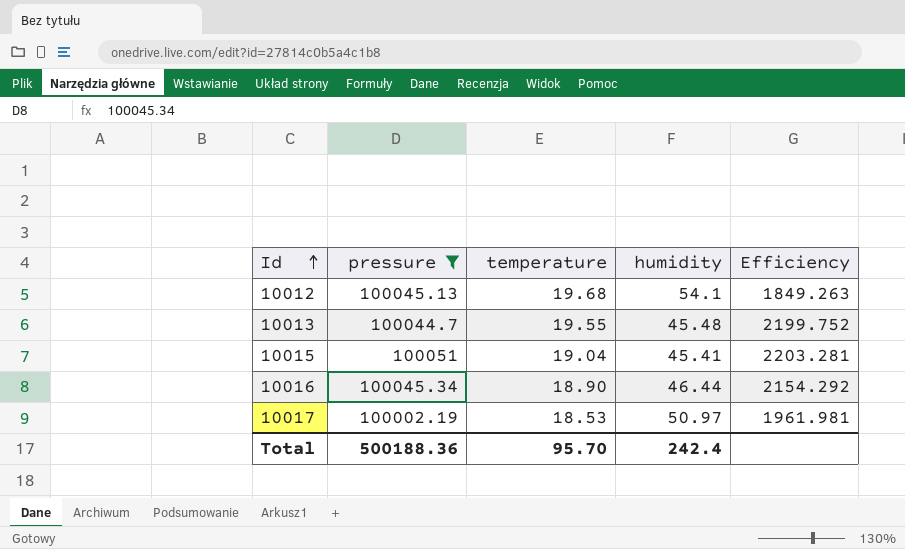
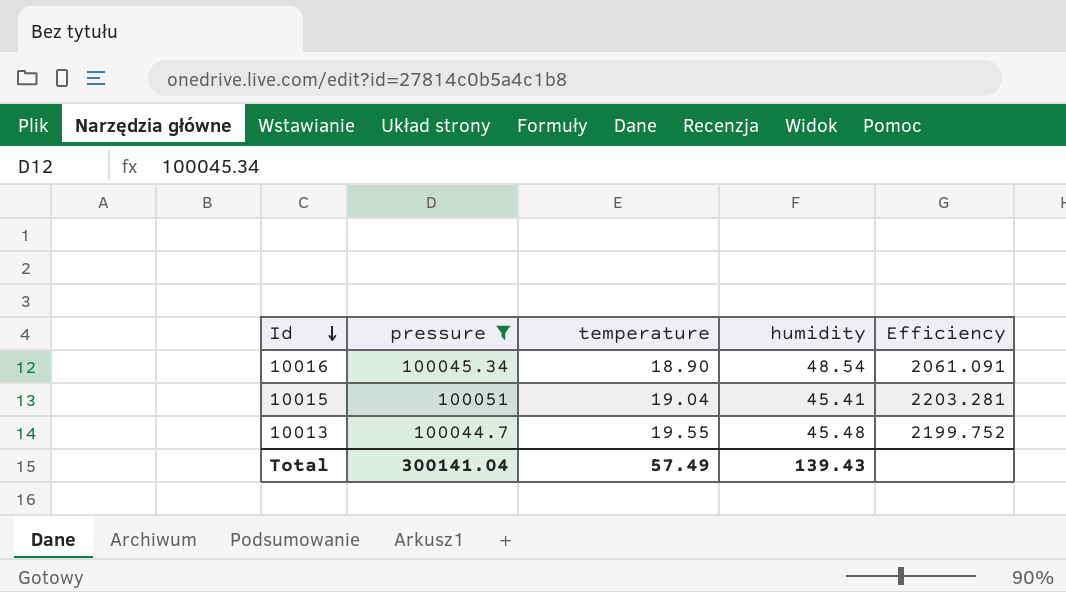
row order: Id ascending -> Id descending
row 10012: 100045.13 | 19.68 | 54.1 | 1849.263 -> none
row 10017: 100002.19 | 18.53 | 50.97 | 1961.981 -> none
10016 | humidity: 46.44 -> 48.54
10016 | Efficiency: 2154.292 -> 2061.091
Total | pressure: 500188.36 -> 300141.04
Total | temperature: 95.70 -> 57.49
Total | humidity: 242.4 -> 139.43

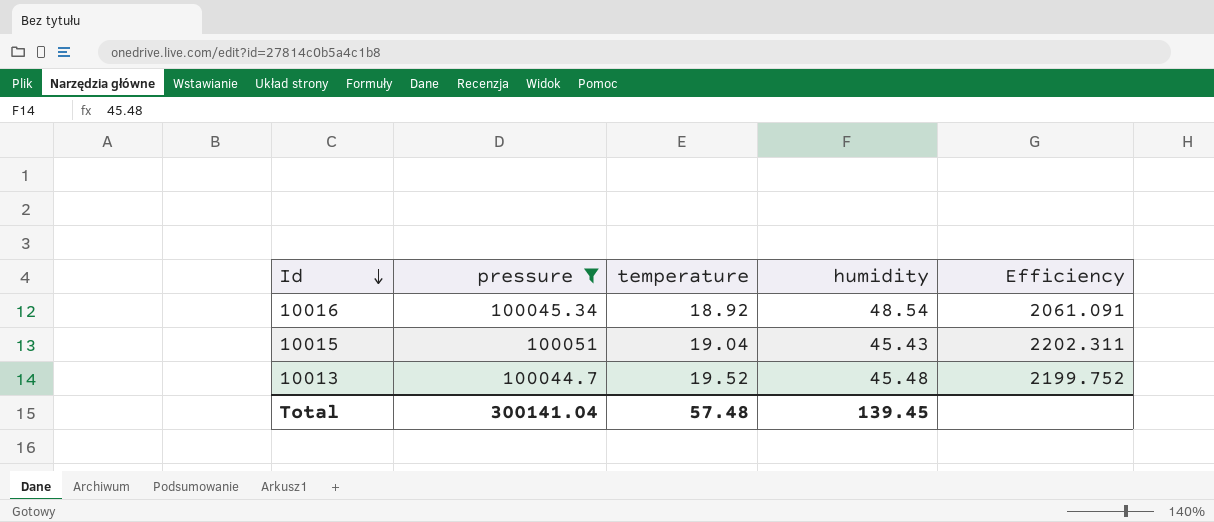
10016 | temperature: 18.90 -> 18.92
10015 | humidity: 45.41 -> 45.43
10015 | Efficiency: 2203.281 -> 2202.311
10013 | temperature: 19.55 -> 19.52
Total | temperature: 57.49 -> 57.48
Total | humidity: 139.43 -> 139.45

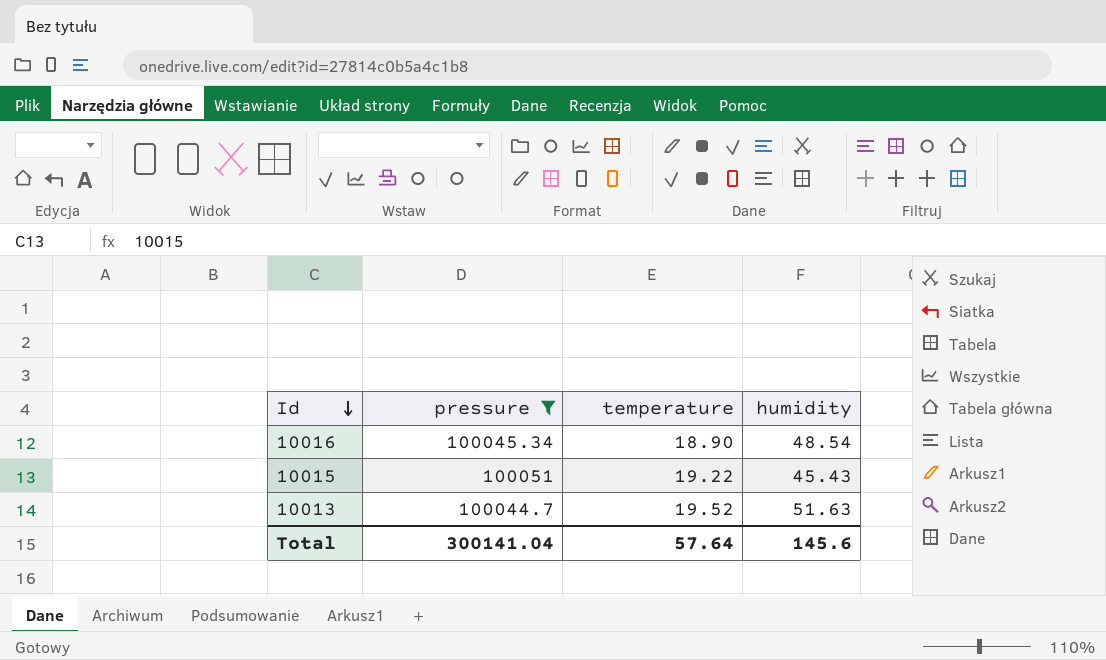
column Efficiency | formula: [pressure] / [humidity] -> none
10016 | temperature: 18.92 -> 18.90
10015 | temperature: 19.04 -> 19.22
10013 | humidity: 45.48 -> 51.63
Total | temperature: 57.48 -> 57.64
Total | humidity: 139.45 -> 145.6

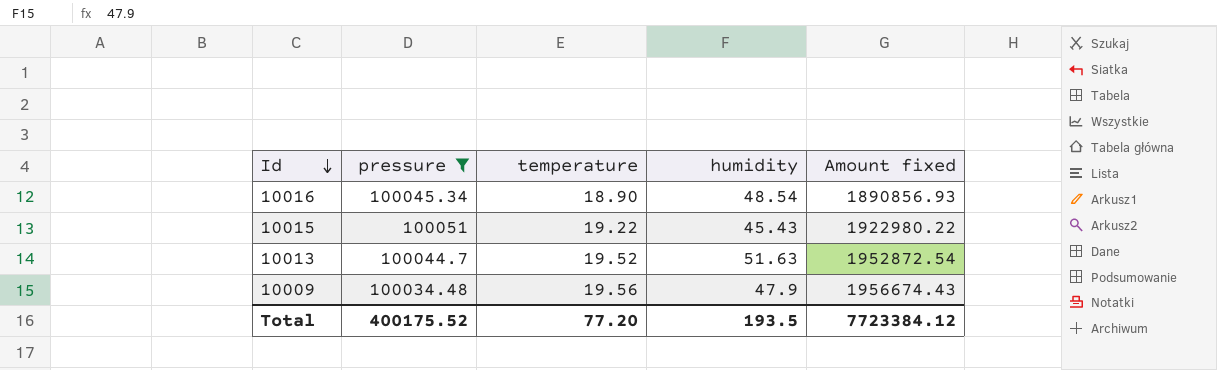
column Amount fixed | formula: none -> [pressure] * [temperature]
row 10009: none -> 100034.48 | 19.56 | 47.9 | 1956674.43
Total | pressure: 300141.04 -> 400175.52
Total | temperature: 57.64 -> 77.20
Total | humidity: 145.6 -> 193.5

